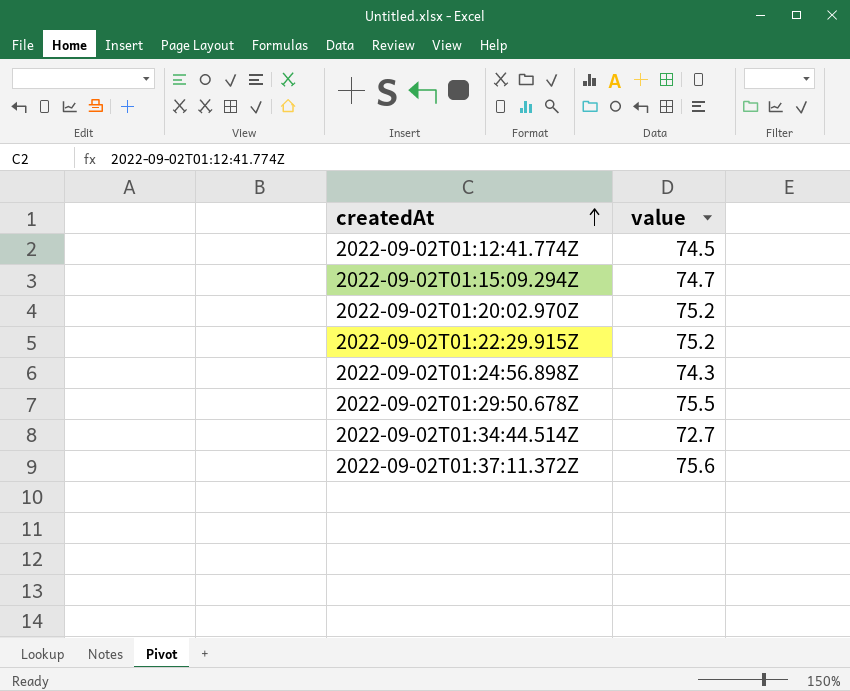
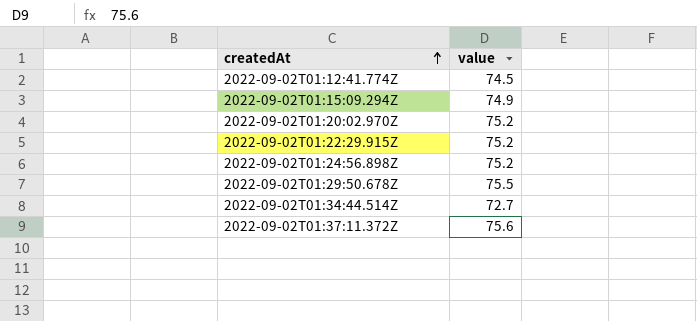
2022-09-02T01:15:09.294Z | value: 74.7 -> 74.9
2022-09-02T01:24:56.898Z | value: 74.3 -> 75.2

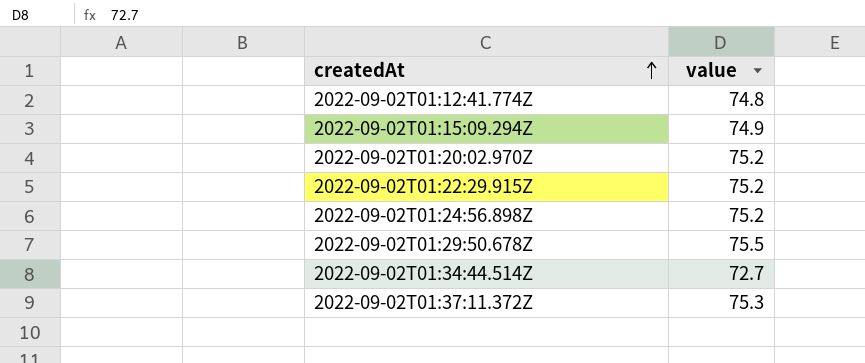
2022-09-02T01:12:41.774Z | value: 74.5 -> 74.8
2022-09-02T01:37:11.372Z | value: 75.6 -> 75.3

